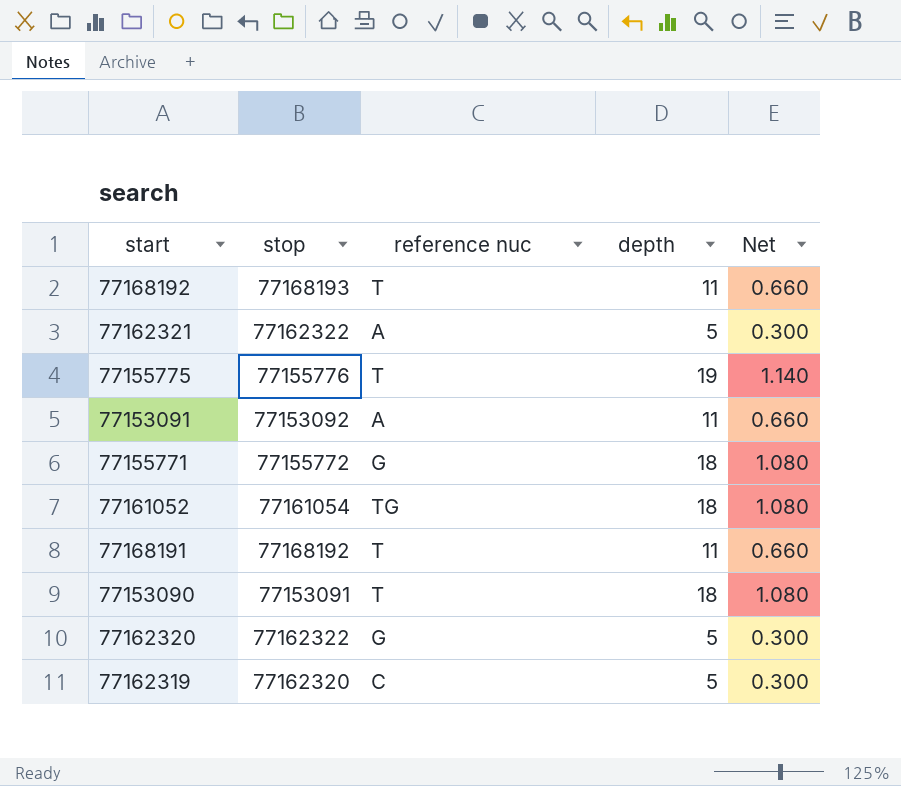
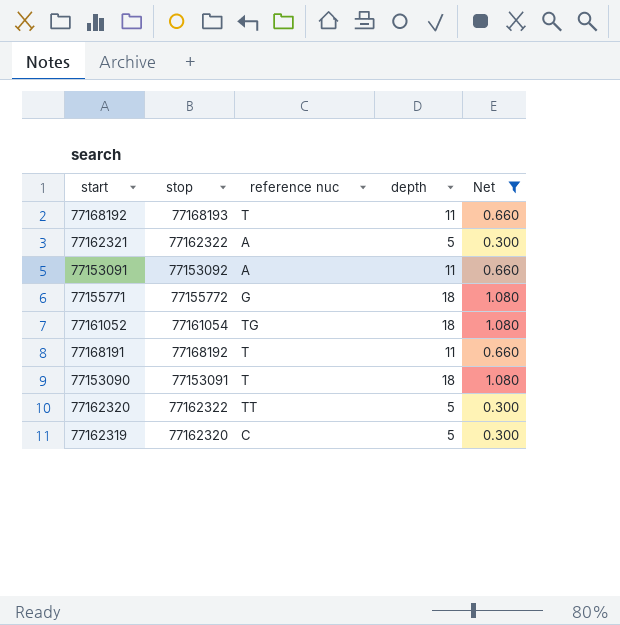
filter: none -> Net != 1.140
77162320 | reference nuc: G -> TT

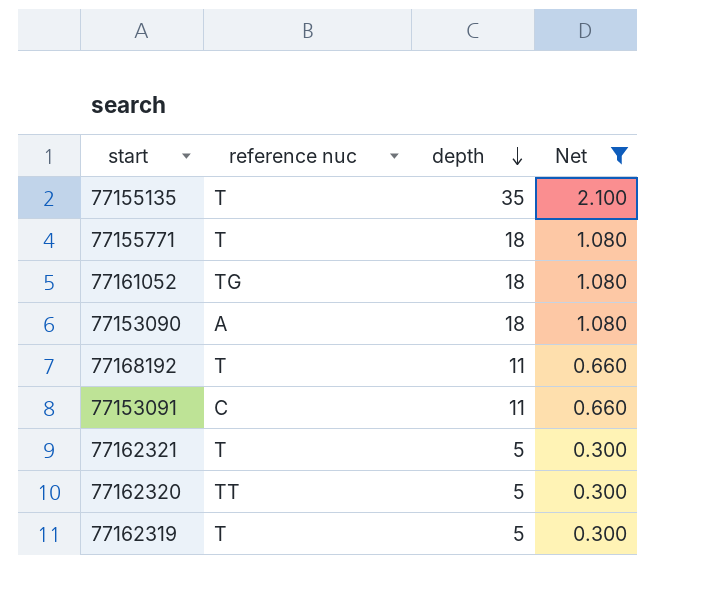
row order: none -> depth descending
column stop | position: 2 -> none
row 77168191: 77168192 | T | 11 | 0.660 -> none
row 77155135: none -> T | 35 | 2.100
77155771 | reference nuc: G -> T
77153090 | reference nuc: T -> A
77153091 | reference nuc: A -> C
77162321 | reference nuc: A -> T
77162319 | reference nuc: C -> T

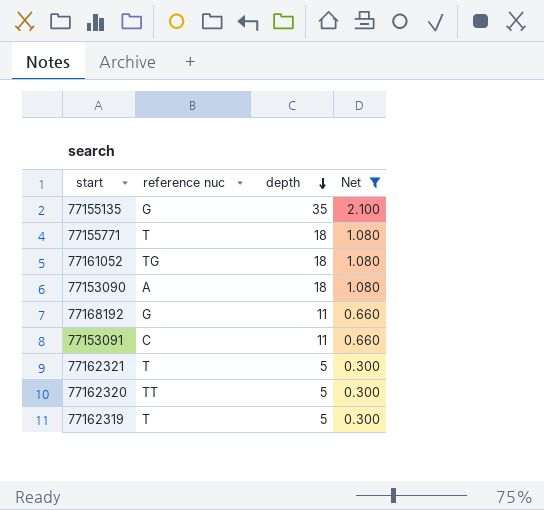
77155135 | reference nuc: T -> G
77168192 | reference nuc: T -> G

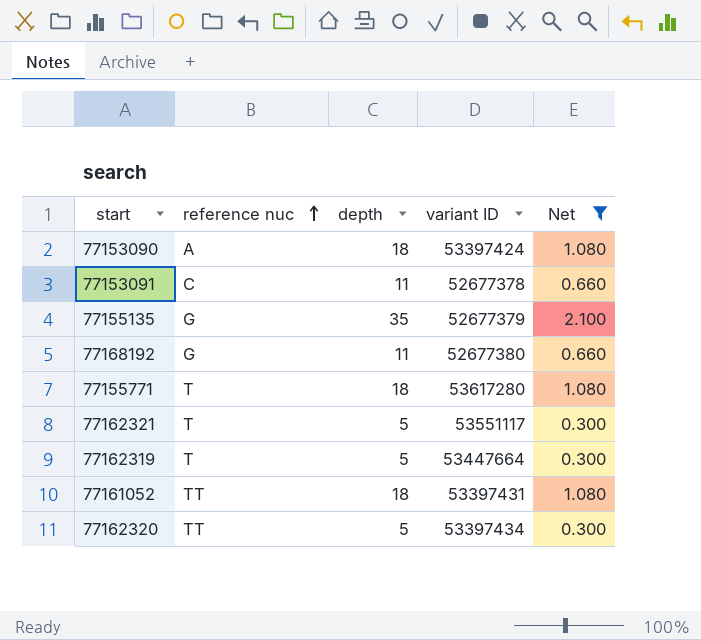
row order: depth descending -> reference nuc ascending
column variant ID | position: none -> 4
77161052 | reference nuc: TG -> TT

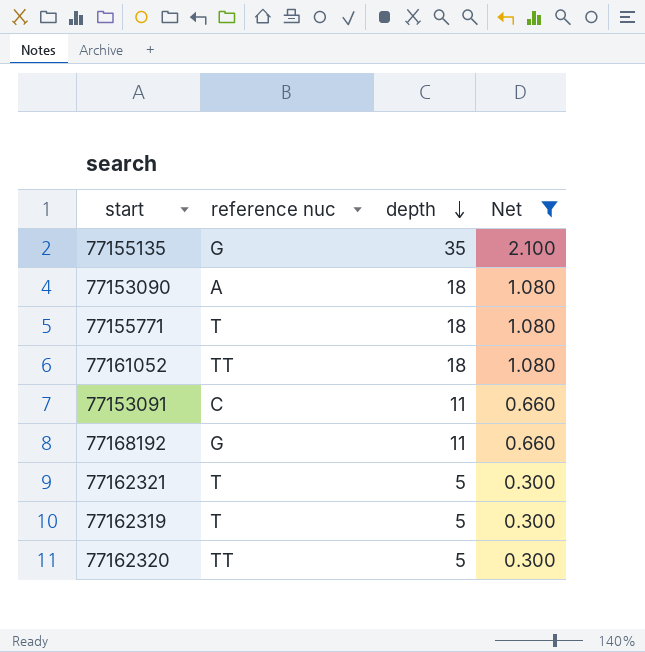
row order: reference nuc ascending -> depth descending
column variant ID | position: 4 -> none

